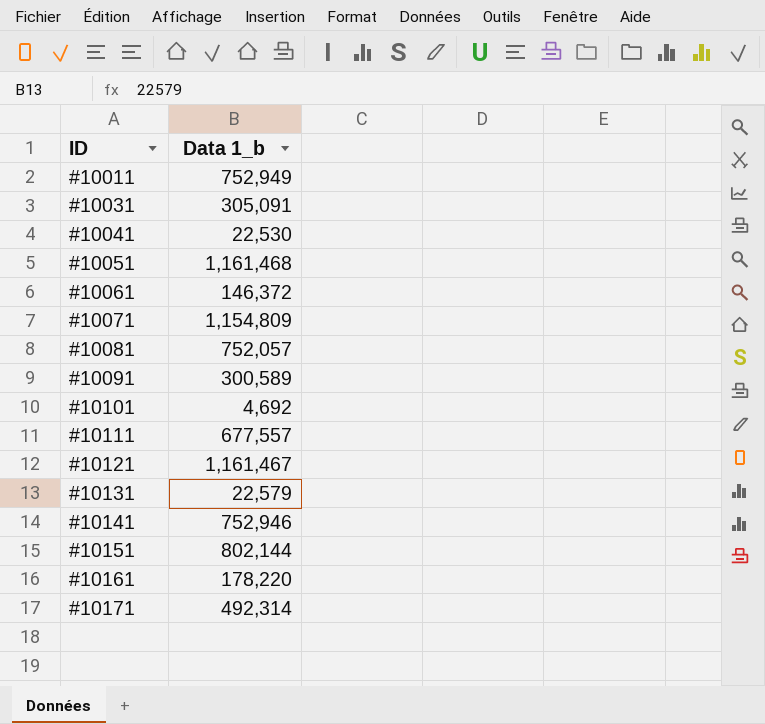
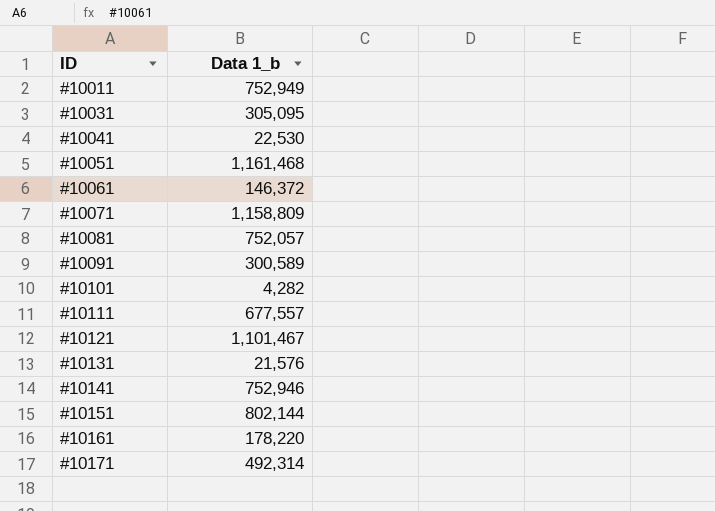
#10031 | Data 1_b: 305,091 -> 305,095
#10071 | Data 1_b: 1,154,809 -> 1,158,809
#10101 | Data 1_b: 4,692 -> 4,282
#10121 | Data 1_b: 1,161,467 -> 1,101,467
#10131 | Data 1_b: 22,579 -> 21,576

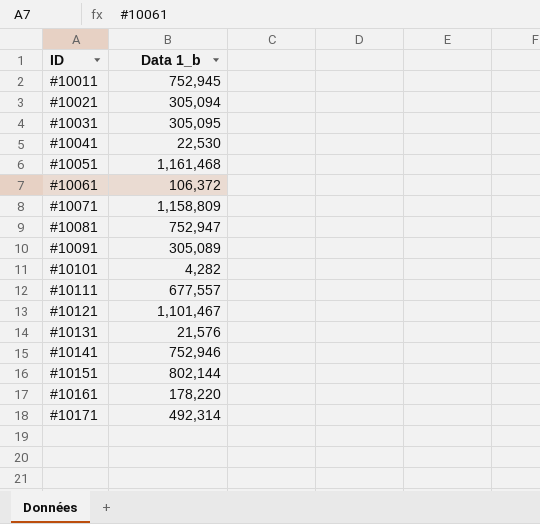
#10011 | Data 1_b: 752,949 -> 752,945
row #10021: none -> 305,094
#10061 | Data 1_b: 146,372 -> 106,372
#10081 | Data 1_b: 752,057 -> 752,947
#10091 | Data 1_b: 300,589 -> 305,089

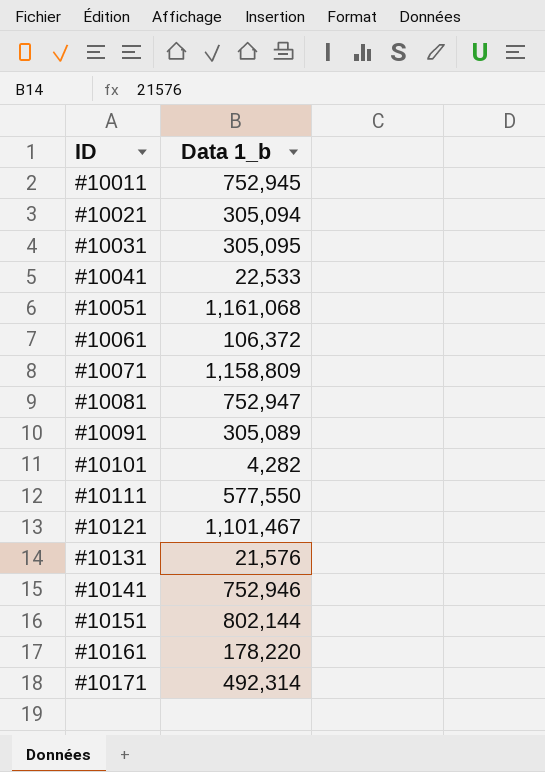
#10041 | Data 1_b: 22,530 -> 22,533
#10051 | Data 1_b: 1,161,468 -> 1,161,068
#10111 | Data 1_b: 677,557 -> 577,550

